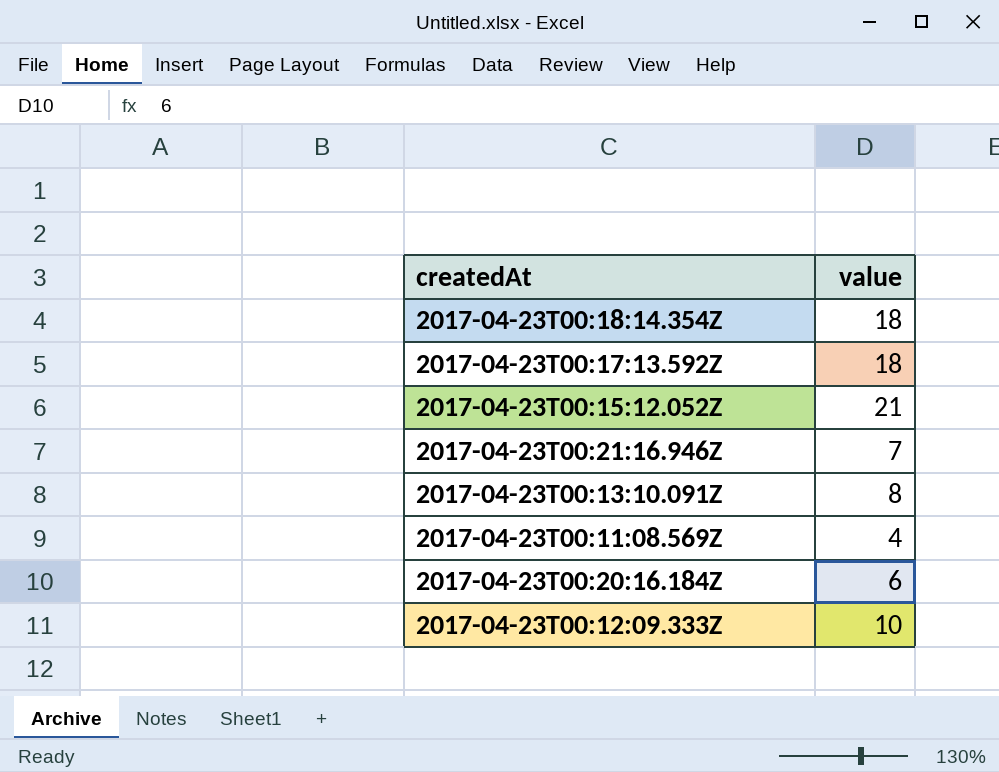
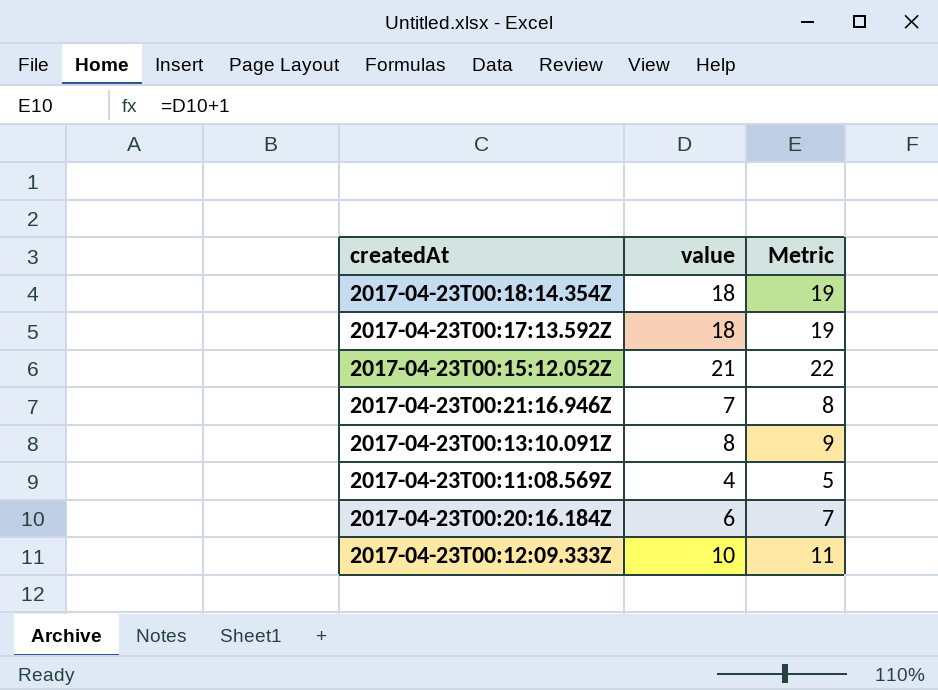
column Metric | formula: none -> [value] + 1

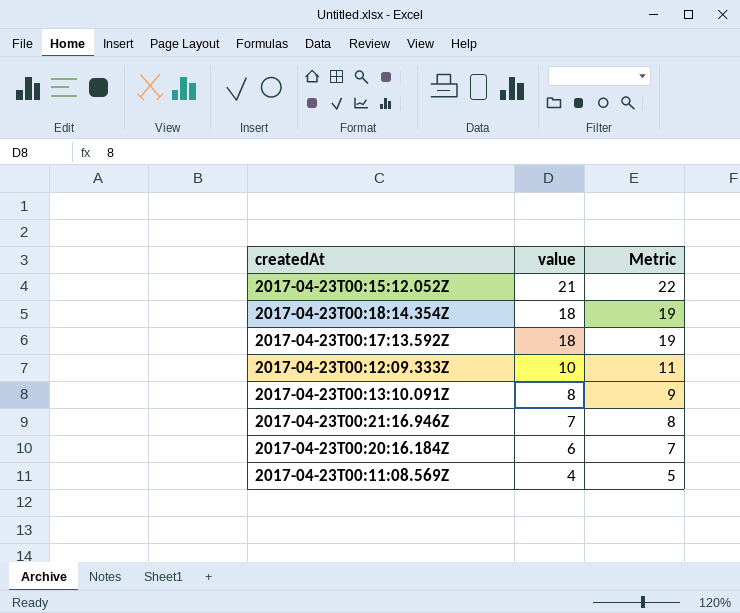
row order: none -> value descending

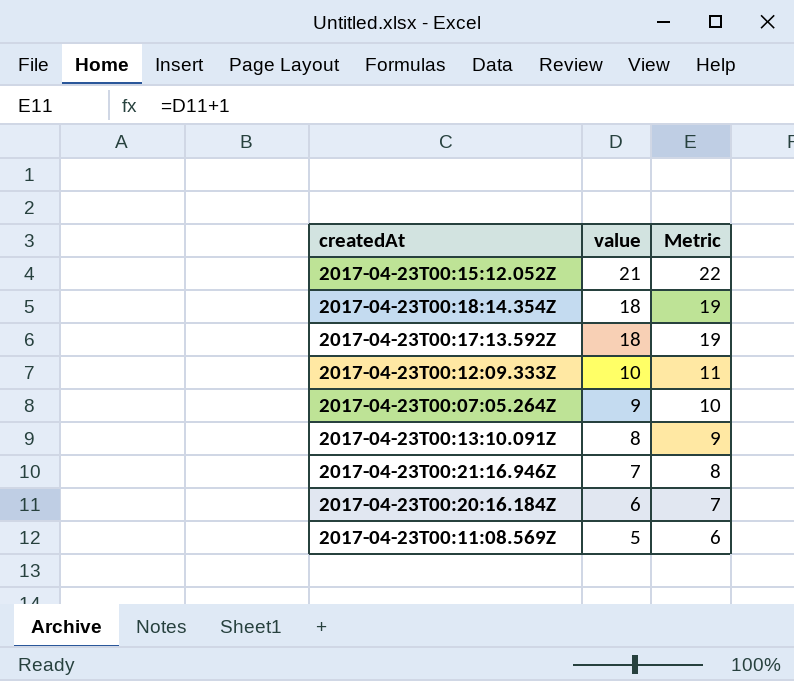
row 2017-04-23T00:07:05.264Z: none -> 9 | 10
2017-04-23T00:11:08.569Z | value: 4 -> 5
2017-04-23T00:11:08.569Z | Metric: 5 -> 6

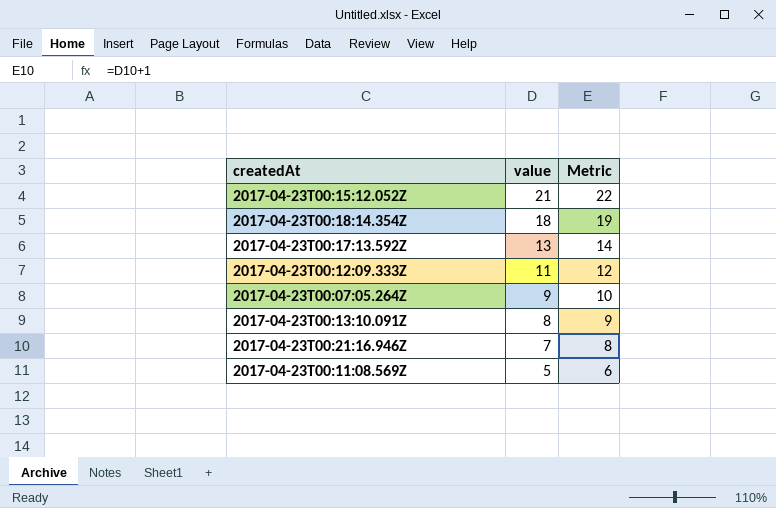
row 2017-04-23T00:20:16.184Z: 6 | 7 -> none
2017-04-23T00:17:13.592Z | value: 18 -> 13
2017-04-23T00:17:13.592Z | Metric: 19 -> 14
2017-04-23T00:12:09.333Z | value: 10 -> 11
2017-04-23T00:12:09.333Z | Metric: 11 -> 12

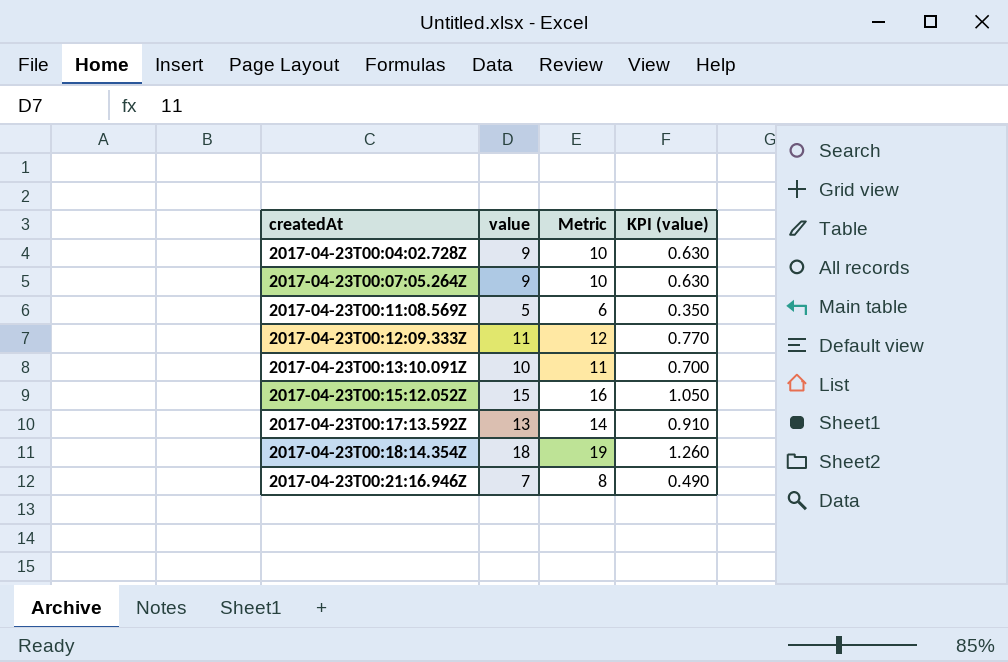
row order: value descending -> createdAt ascending
column KPI (value) | formula: none -> [value] * 0.07
row 2017-04-23T00:04:02.728Z: none -> 9 | 10 | 0.630
2017-04-23T00:13:10.091Z | value: 8 -> 10
2017-04-23T00:13:10.091Z | Metric: 9 -> 11
2017-04-23T00:15:12.052Z | value: 21 -> 15
2017-04-23T00:15:12.052Z | Metric: 22 -> 16

